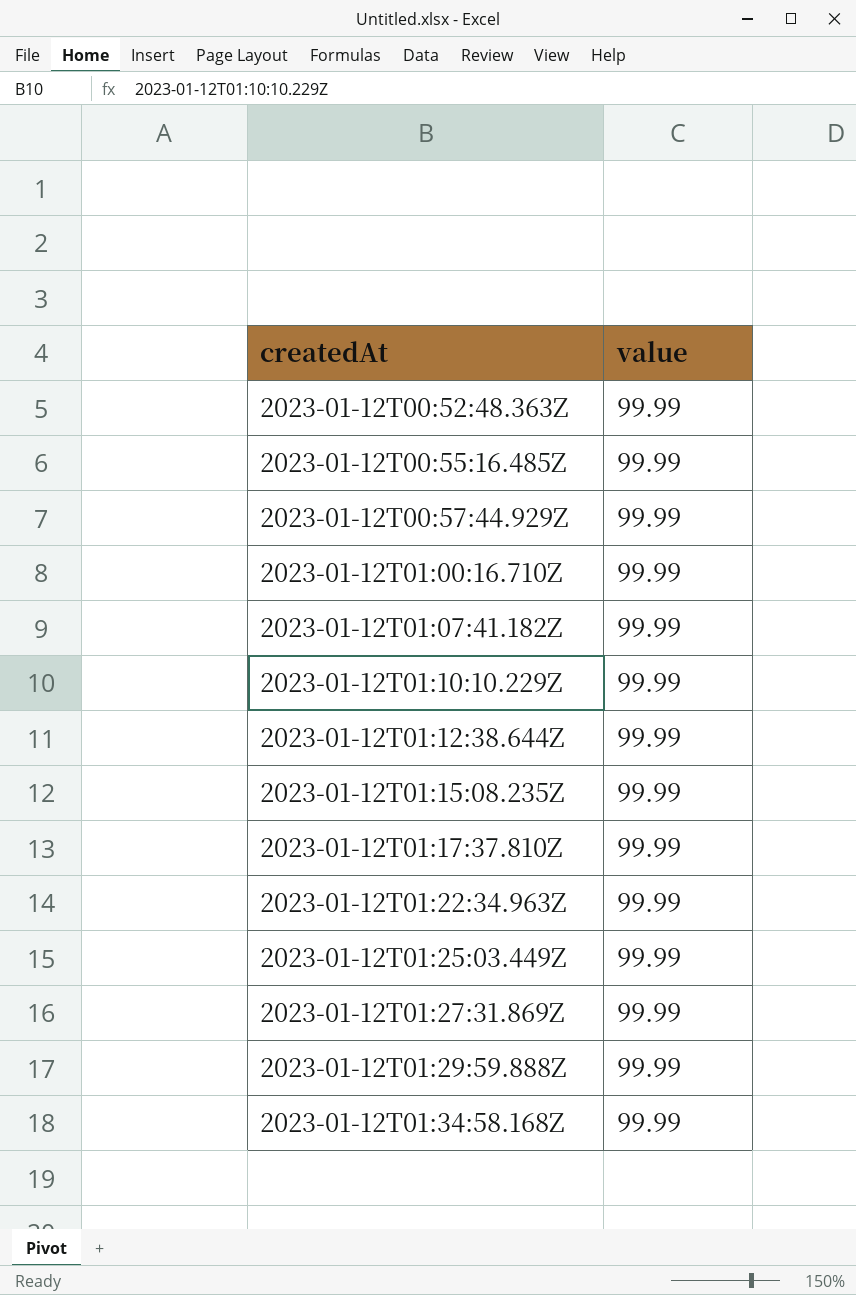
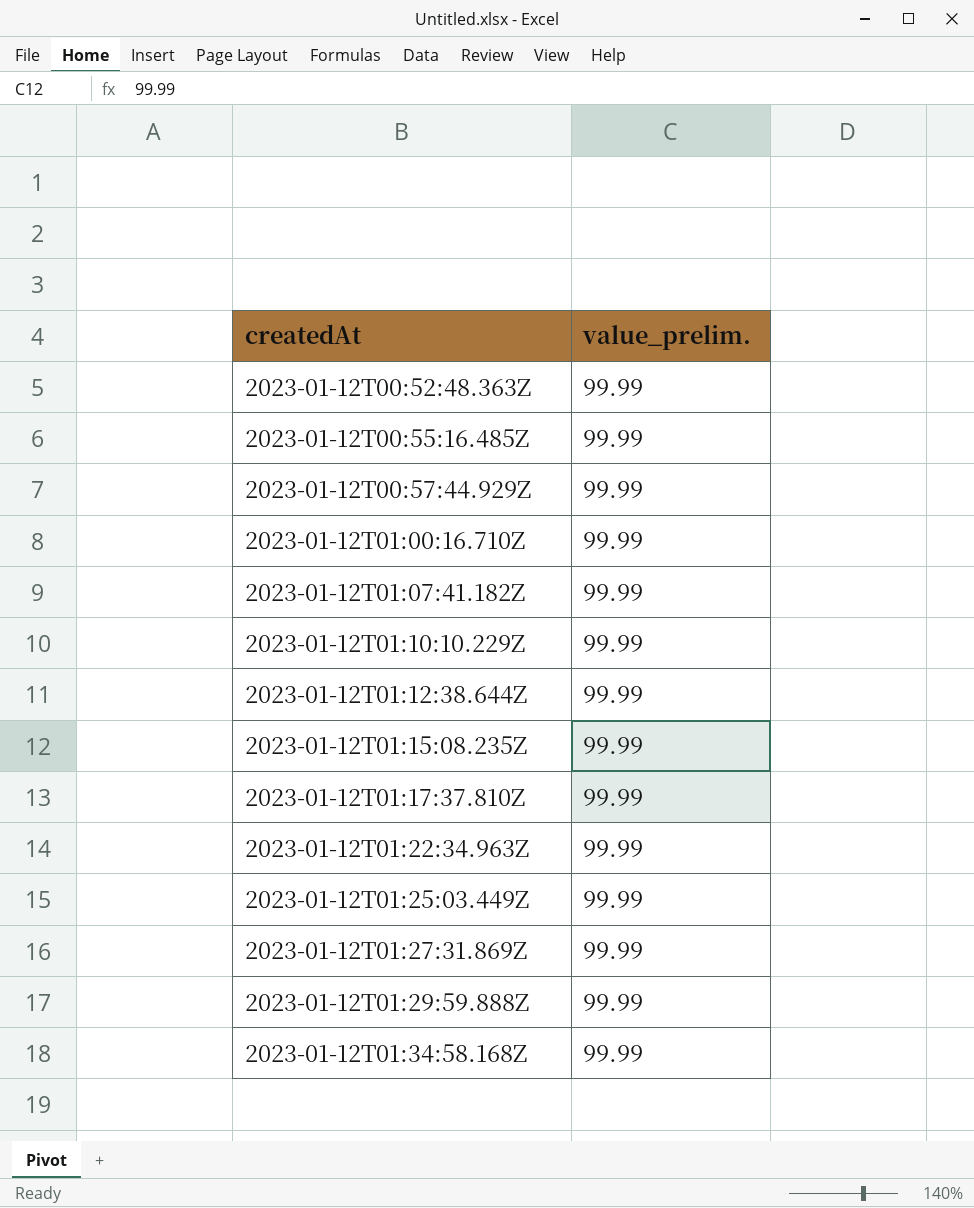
column name: value -> value_prelim.

